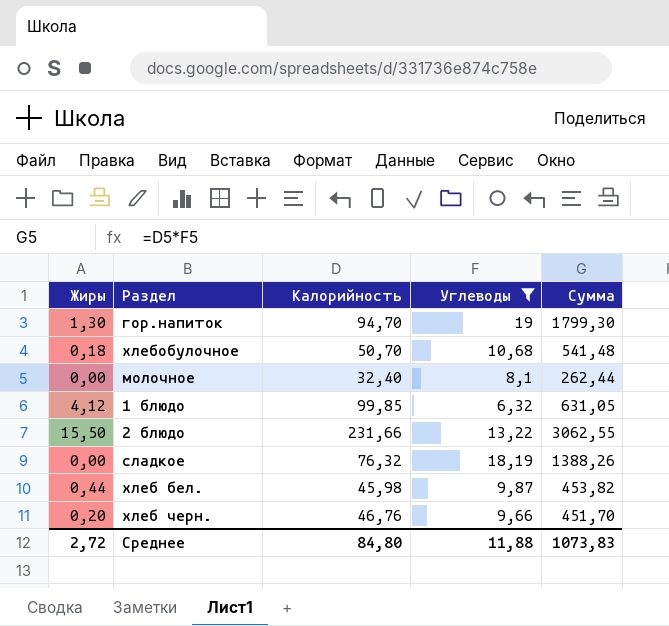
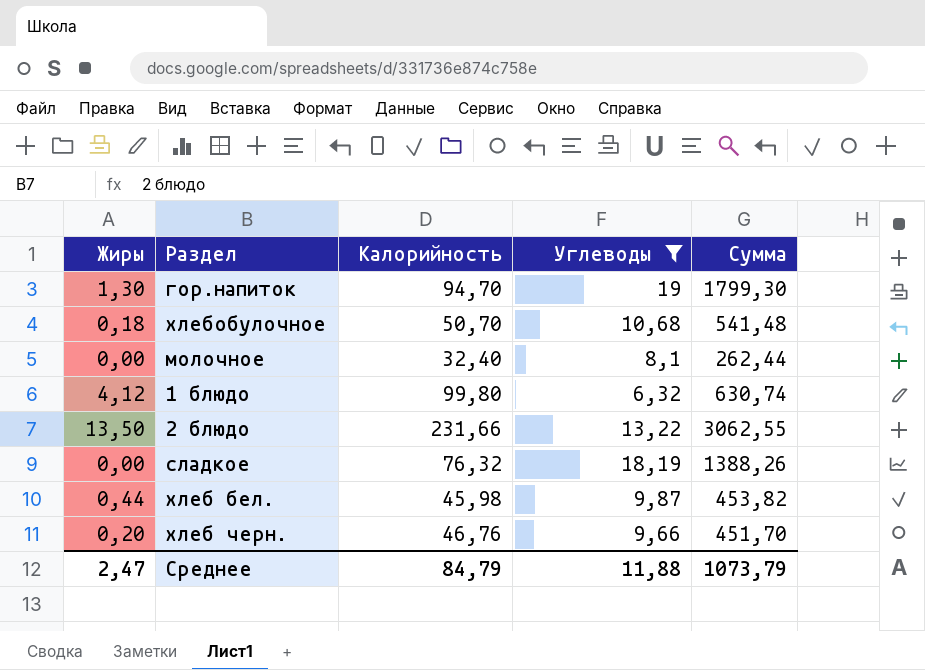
1 блюдо | Калорийность: 99,85 -> 99,80
1 блюдо | Сумма: 631,05 -> 630,74
2 блюдо | Жиры: 15,50 -> 13,50
Среднее | Жиры: 2,72 -> 2,47
Среднее | Калорийность: 84,80 -> 84,79
Среднее | Сумма: 1073,83 -> 1073,79

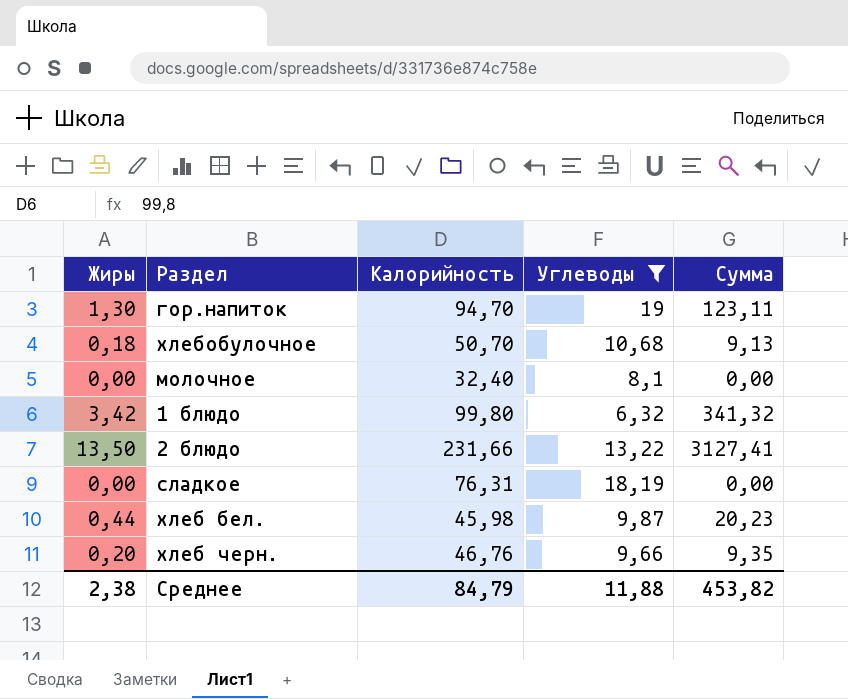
column Сумма | formula: [Калорийность] * [Углеводы] -> [Жиры] * [Калорийность]
1 блюдо | Жиры: 4,12 -> 3,42
сладкое | Калорийность: 76,32 -> 76,31
Среднее | Жиры: 2,47 -> 2,38
Среднее | Сумма: 1073,79 -> 453,82

